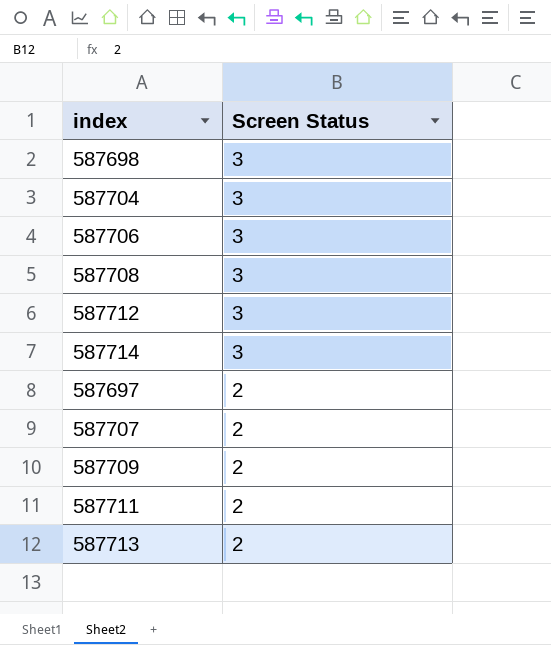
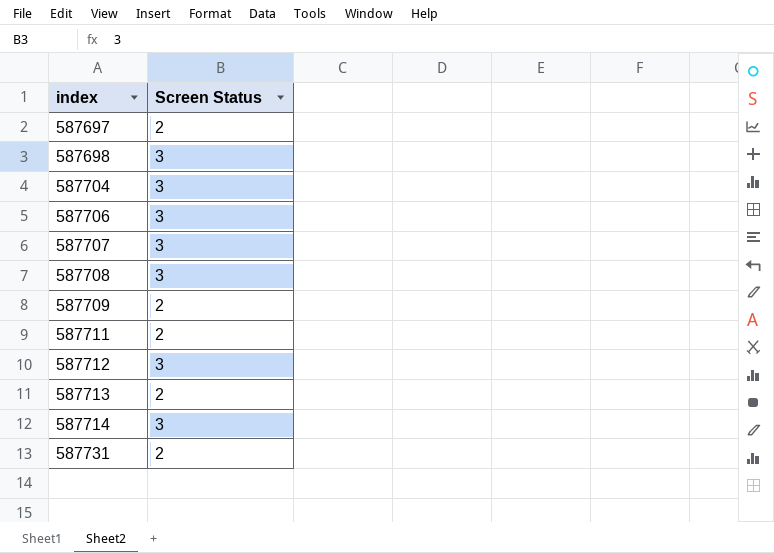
row order: Screen Status descending -> index ascending
587707 | Screen Status: 2 -> 3
row 587731: none -> 2

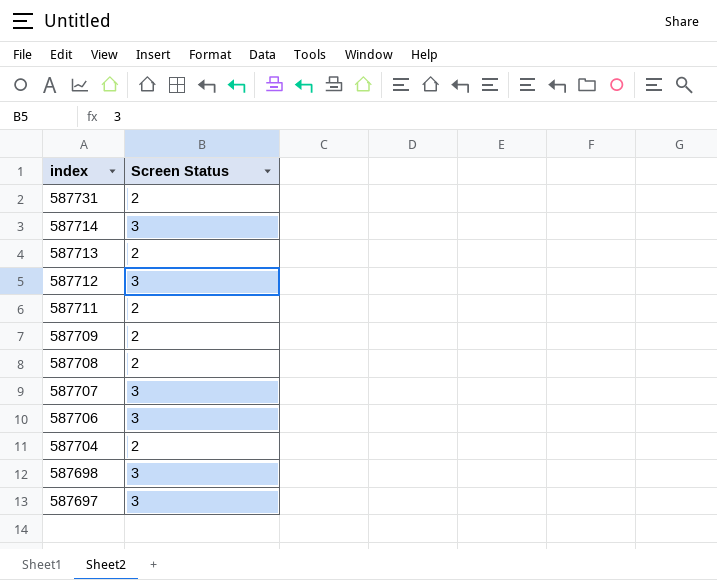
row order: index ascending -> index descending
587708 | Screen Status: 3 -> 2
587704 | Screen Status: 3 -> 2
587697 | Screen Status: 2 -> 3

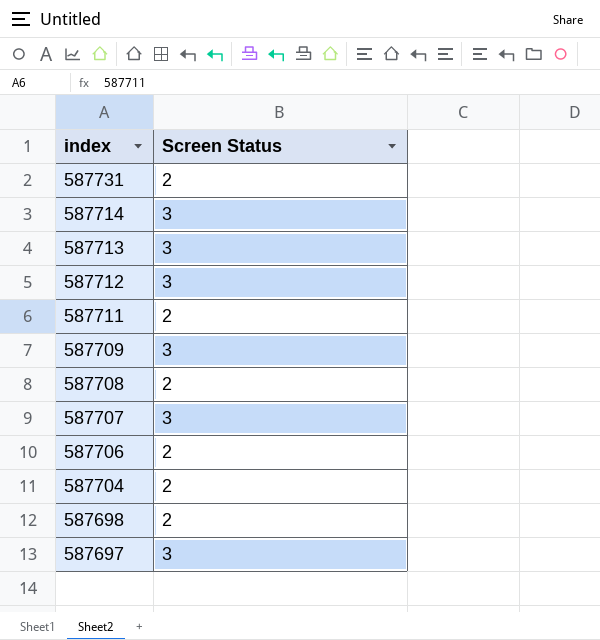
587713 | Screen Status: 2 -> 3
587709 | Screen Status: 2 -> 3
587706 | Screen Status: 3 -> 2
587698 | Screen Status: 3 -> 2

